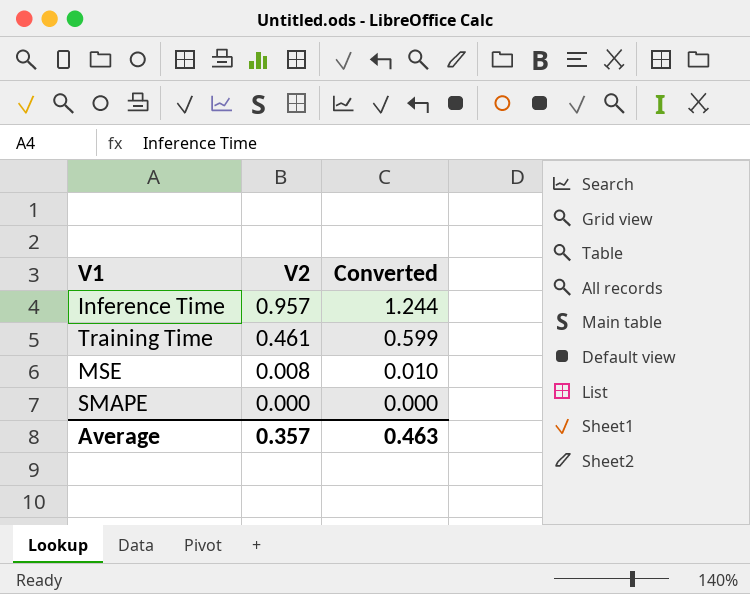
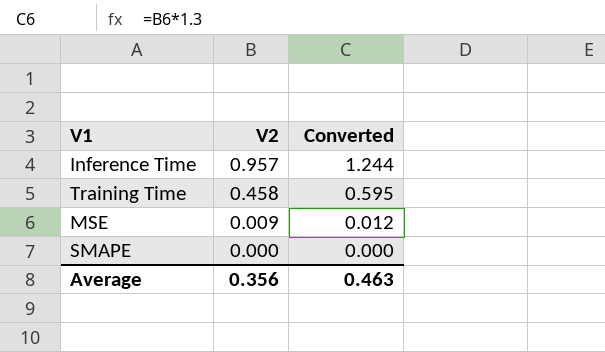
Training Time | V2: 0.461 -> 0.458
Training Time | Converted: 0.599 -> 0.595
MSE | V2: 0.008 -> 0.009
MSE | Converted: 0.010 -> 0.012
Average | V2: 0.357 -> 0.356

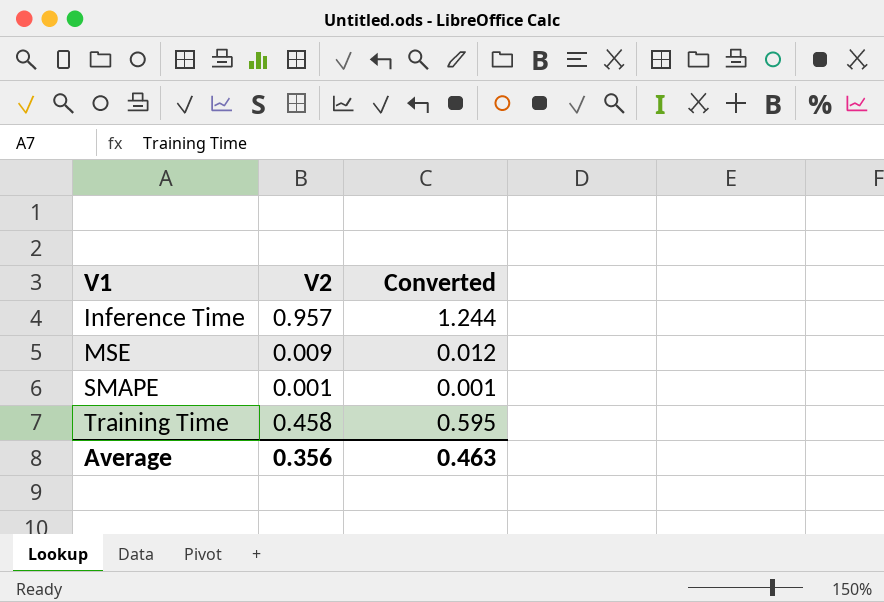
row order: V2 descending -> V1 ascending
SMAPE | V2: 0.000 -> 0.001
SMAPE | Converted: 0.000 -> 0.001

